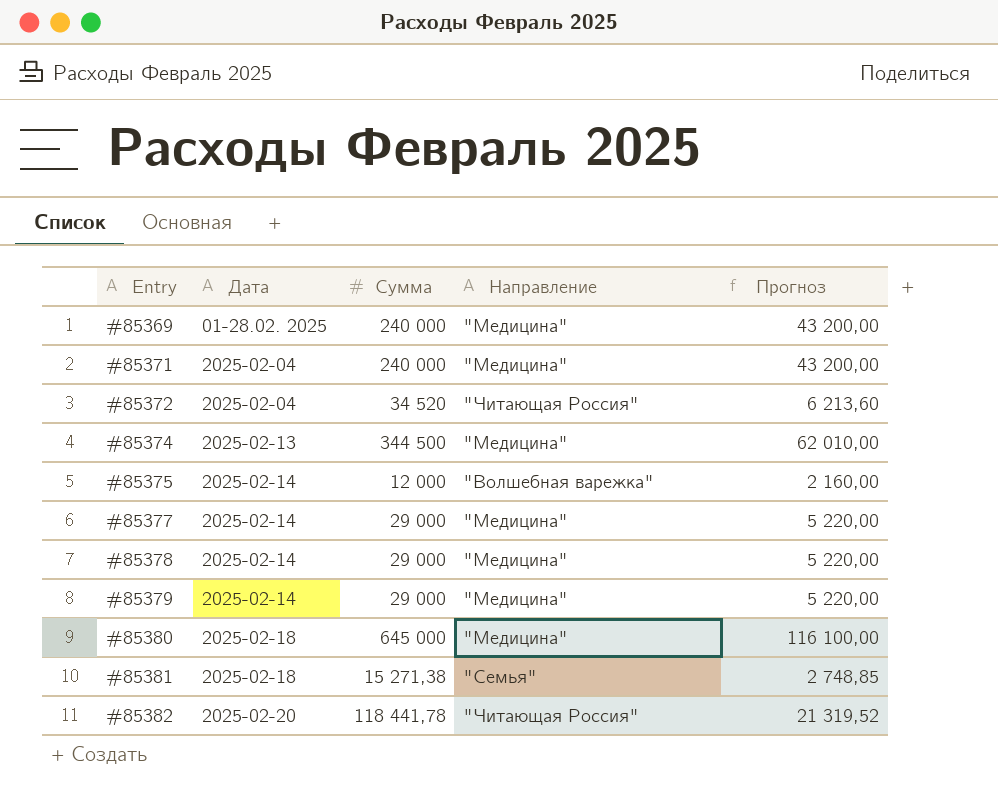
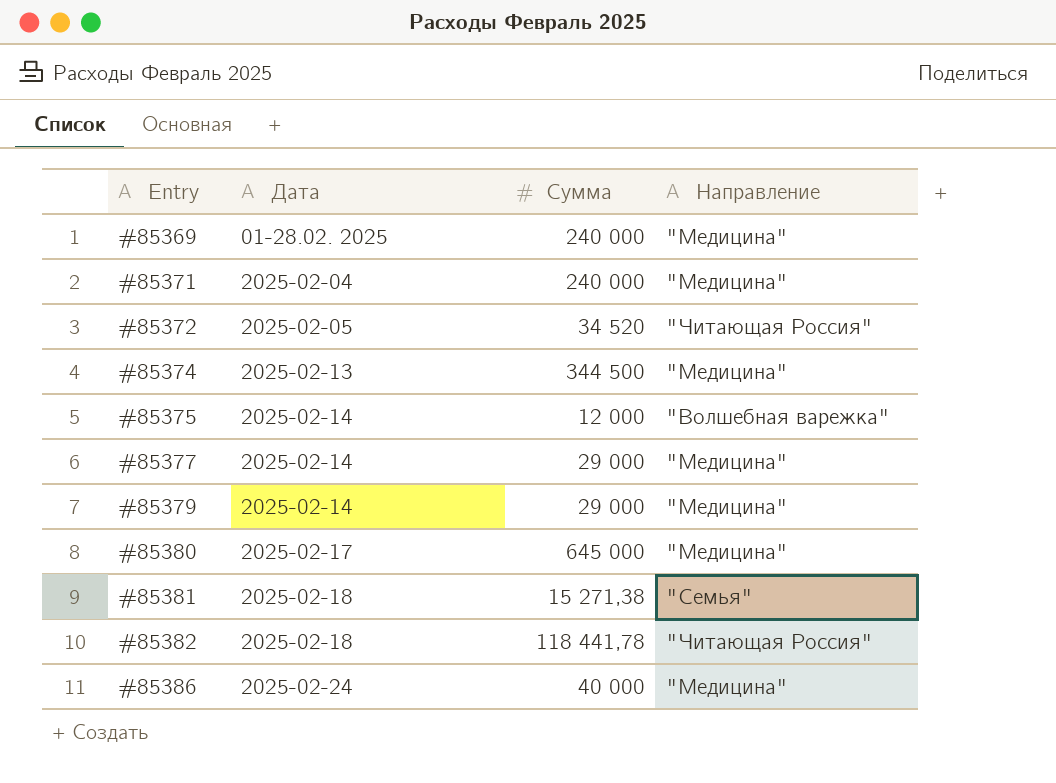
column Прогноз | formula: [Сумма] * 0,18 -> none
row #85378: 2025-02-14 | 29 000 | "Медицина" | 5 220,00 -> none
#85372 | Дата: 2025-02-04 -> 2025-02-05
#85380 | Дата: 2025-02-18 -> 2025-02-17
#85382 | Дата: 2025-02-20 -> 2025-02-18
row #85386: none -> 2025-02-24 | 40 000 | "Медицина"

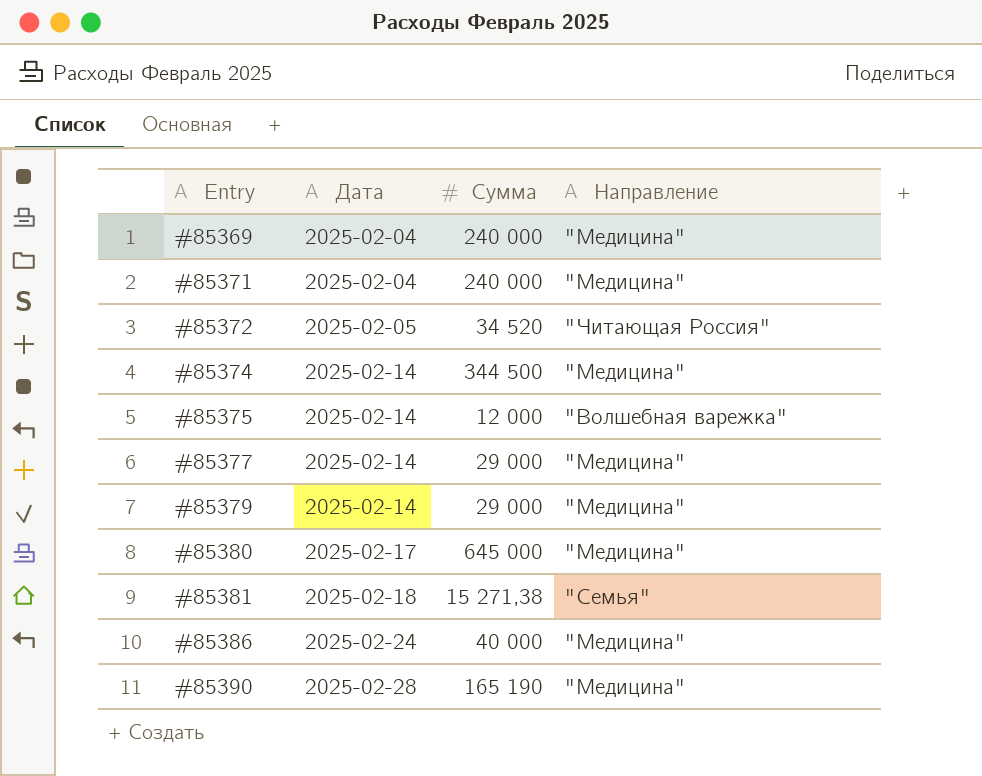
row #85382: 2025-02-18 | 118 441,78 | "Читающая Россия" -> none
#85369 | Дата: 01-28.02. 2025 -> 2025-02-04
#85374 | Дата: 2025-02-13 -> 2025-02-14
row #85390: none -> 2025-02-28 | 165 190 | "Медицина"

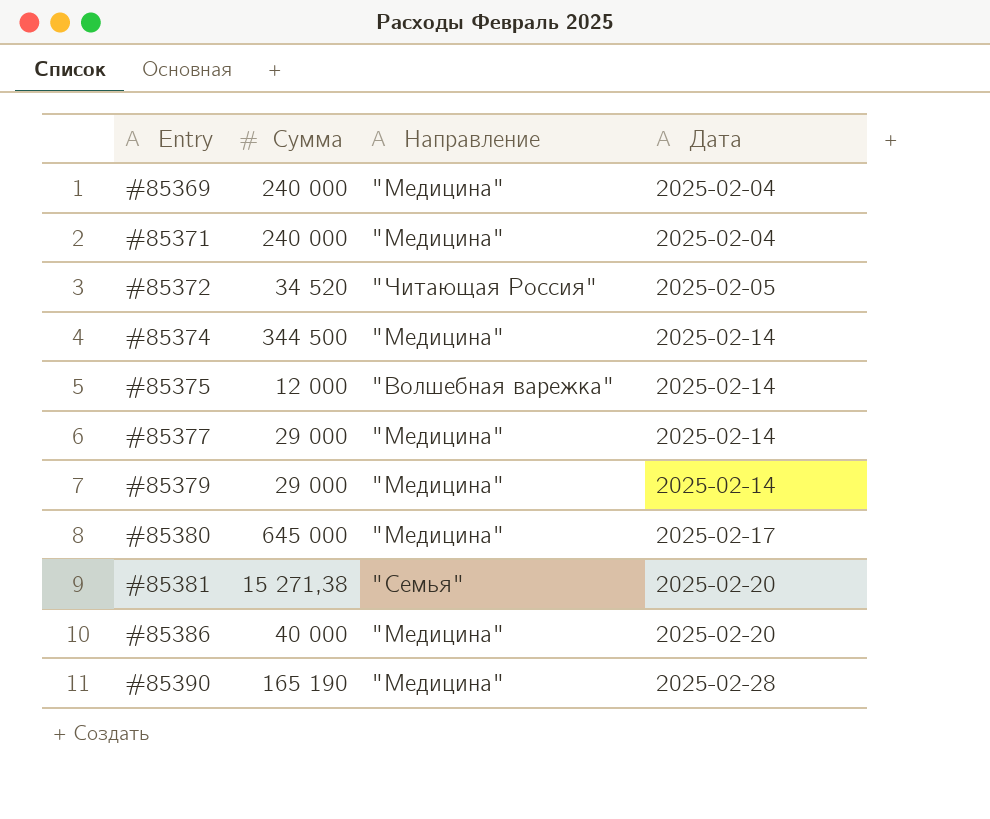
column Дата | position: 2 -> 4
#85381 | Дата: 2025-02-18 -> 2025-02-20
#85386 | Дата: 2025-02-24 -> 2025-02-20

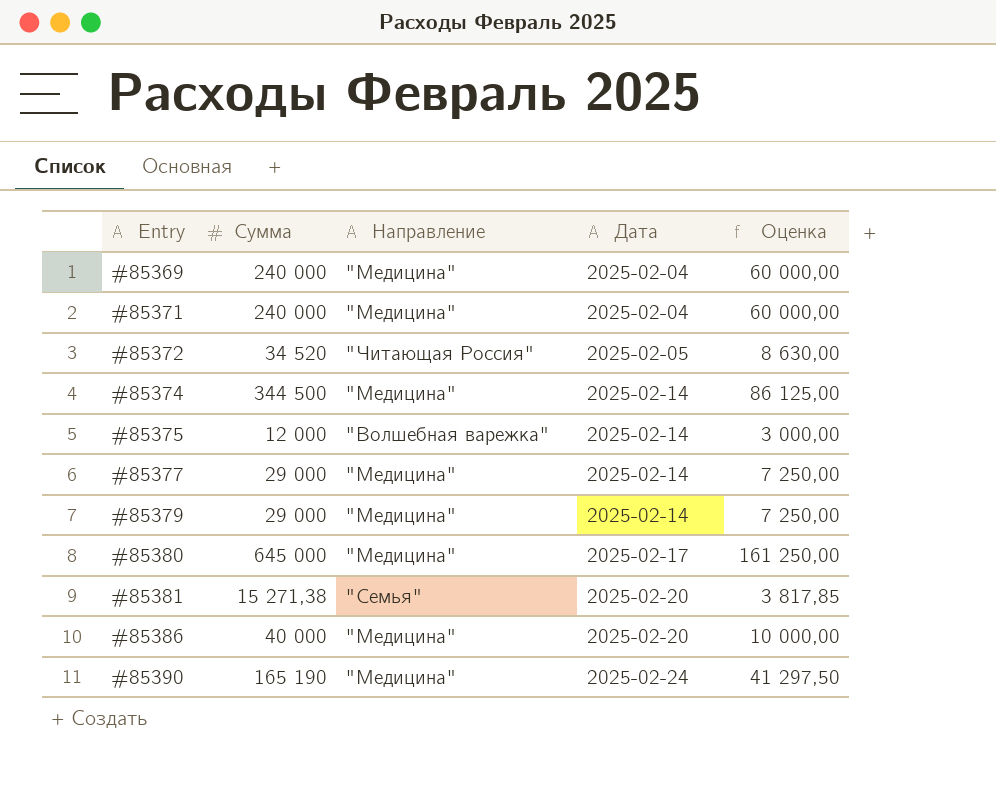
column Оценка | formula: none -> [Сумма] * 0,25
#85390 | Дата: 2025-02-28 -> 2025-02-24

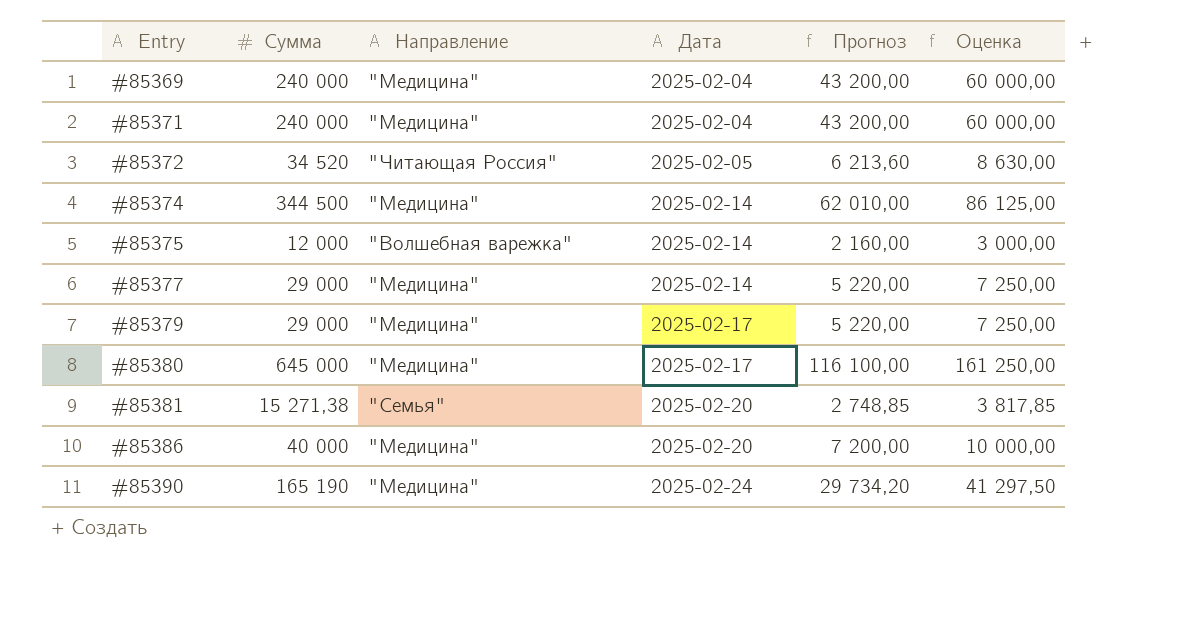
column Прогноз | formula: none -> [Сумма] * 0,18
#85379 | Дата: 2025-02-14 -> 2025-02-17

